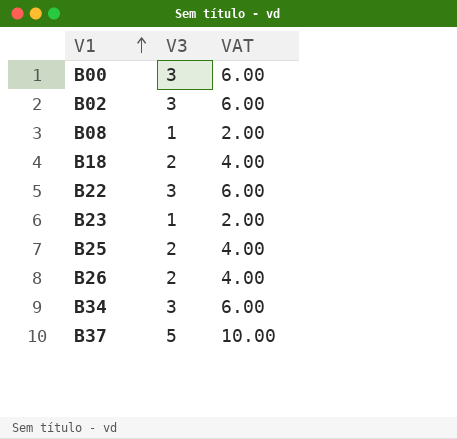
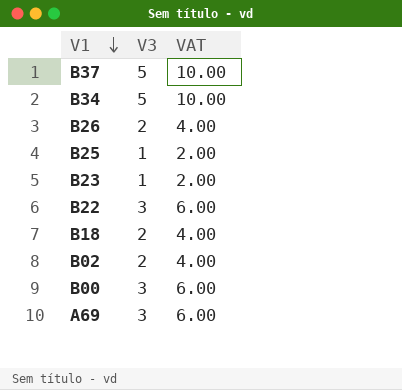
row order: V1 ascending -> V1 descending
row B08: 1 | 2.00 -> none
B34 | V3: 3 -> 5
B34 | VAT: 6.00 -> 10.00
B25 | V3: 2 -> 1
B25 | VAT: 4.00 -> 2.00
B02 | V3: 3 -> 2
B02 | VAT: 6.00 -> 4.00
row A69: none -> 3 | 6.00

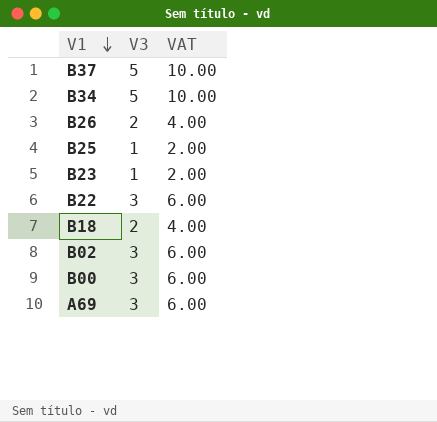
B02 | V3: 2 -> 3
B02 | VAT: 4.00 -> 6.00

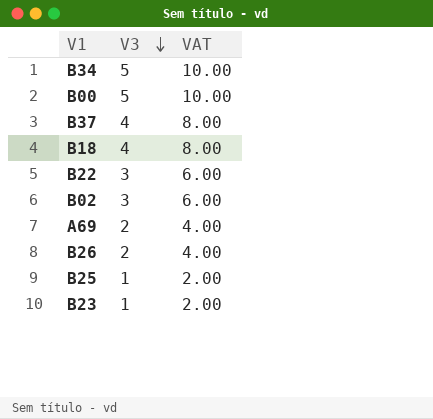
row order: V1 descending -> V3 descending
B00 | V3: 3 -> 5
B00 | VAT: 6.00 -> 10.00
B37 | V3: 5 -> 4
B37 | VAT: 10.00 -> 8.00
B18 | V3: 2 -> 4
B18 | VAT: 4.00 -> 8.00
A69 | V3: 3 -> 2
A69 | VAT: 6.00 -> 4.00

